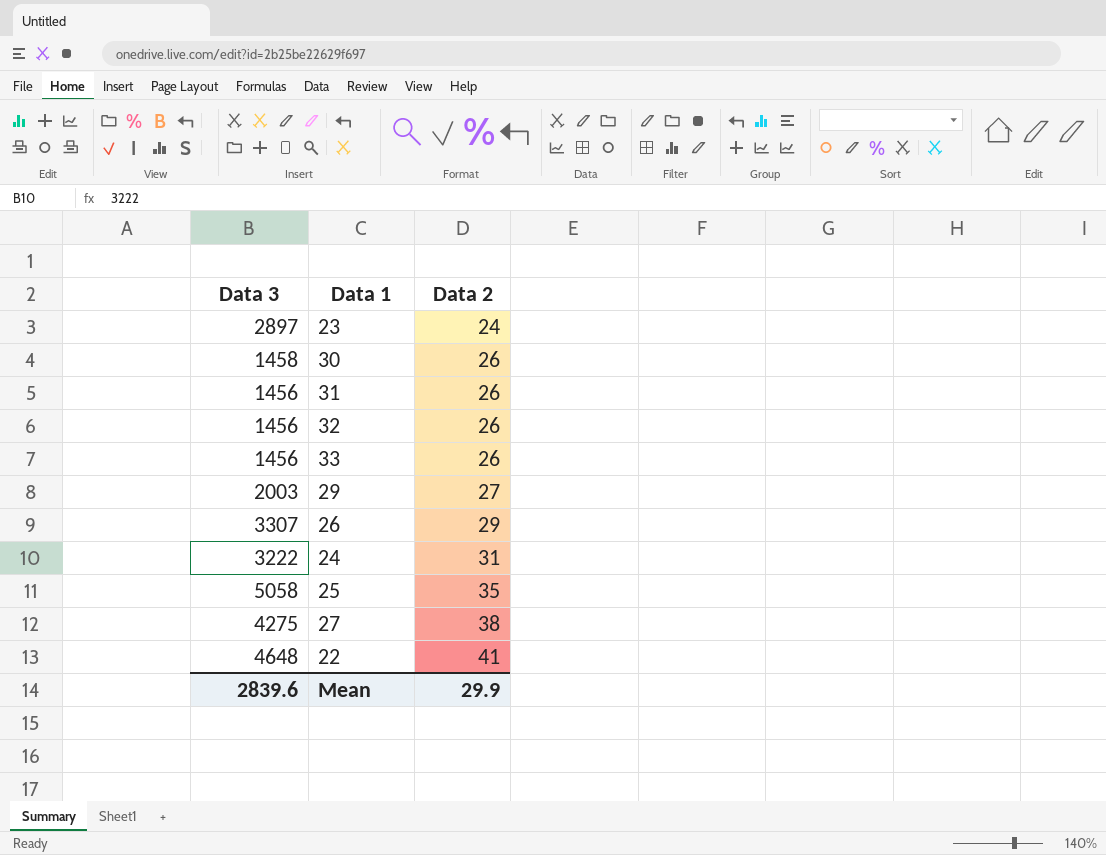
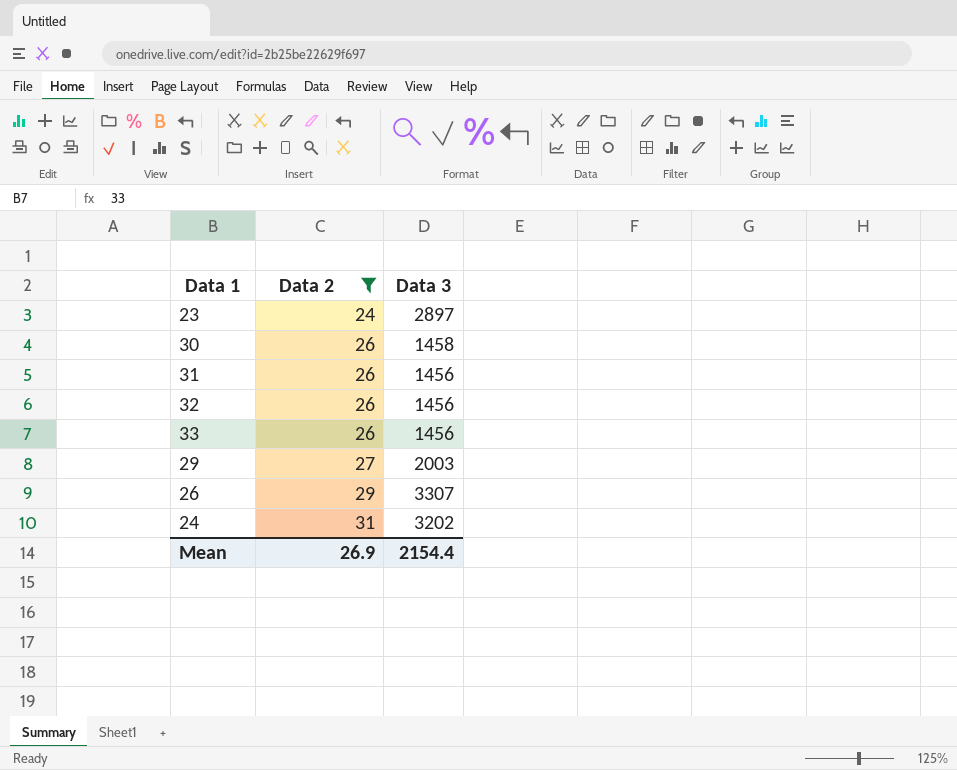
filter: none -> Data 2 <= 31
column Data 3 | position: 1 -> 3
24 | Data 3: 3222 -> 3202
Mean | Data 2: 29.9 -> 26.9
Mean | Data 3: 2839.6 -> 2154.4

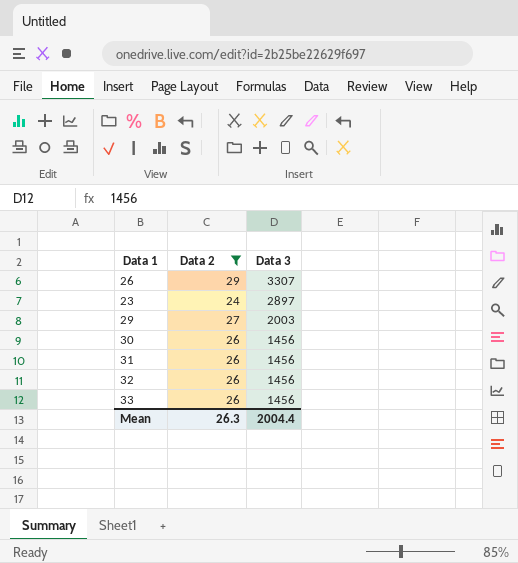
row order: Data 2 ascending -> Data 3 descending
row 24: 31 | 3202 -> none
30 | Data 3: 1458 -> 1456
Mean | Data 2: 26.9 -> 26.3
Mean | Data 3: 2154.4 -> 2004.4

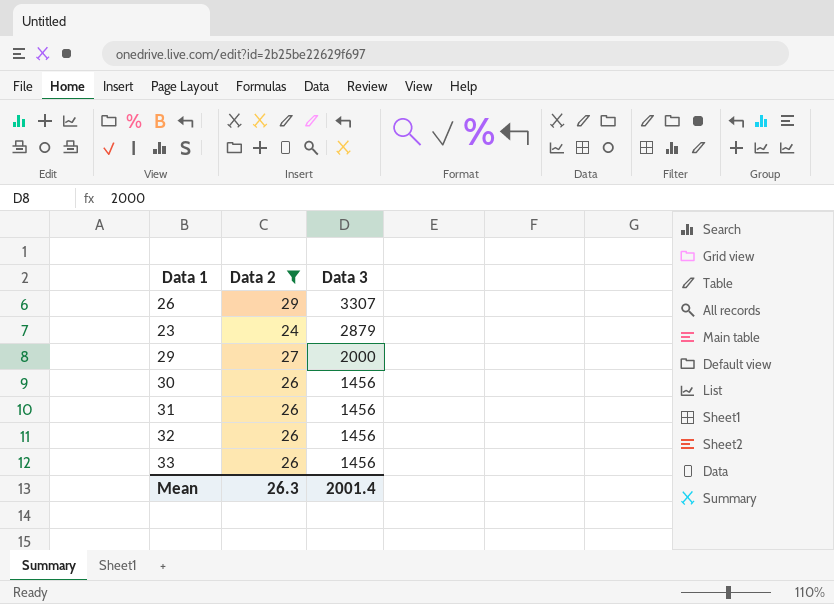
23 | Data 3: 2897 -> 2879
29 | Data 3: 2003 -> 2000
Mean | Data 3: 2004.4 -> 2001.4

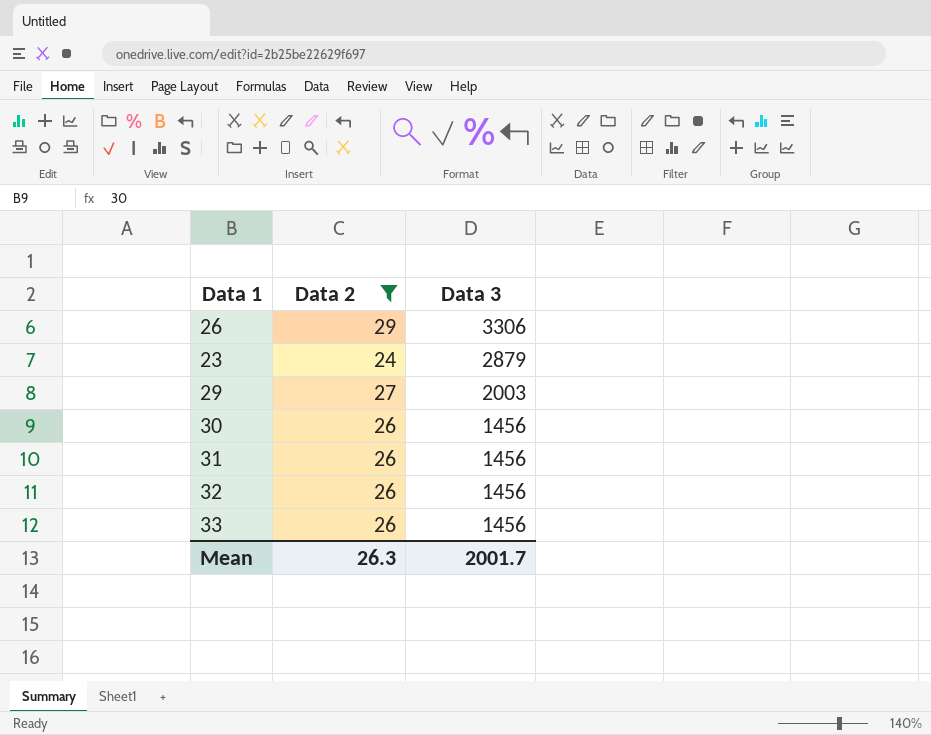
26 | Data 3: 3307 -> 3306
29 | Data 3: 2000 -> 2003
Mean | Data 3: 2001.4 -> 2001.7

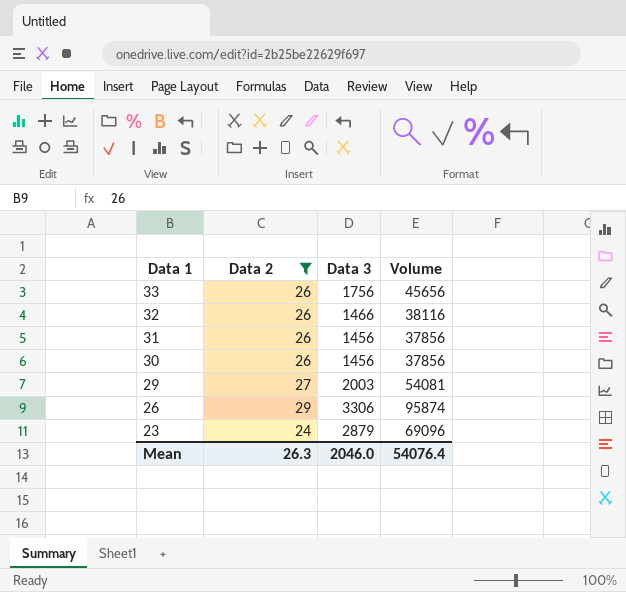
row order: Data 3 descending -> Data 1 descending
column Volume | formula: none -> [Data 2] * [Data 3]
33 | Data 3: 1456 -> 1756
32 | Data 3: 1456 -> 1466
Mean | Data 3: 2001.7 -> 2046.0

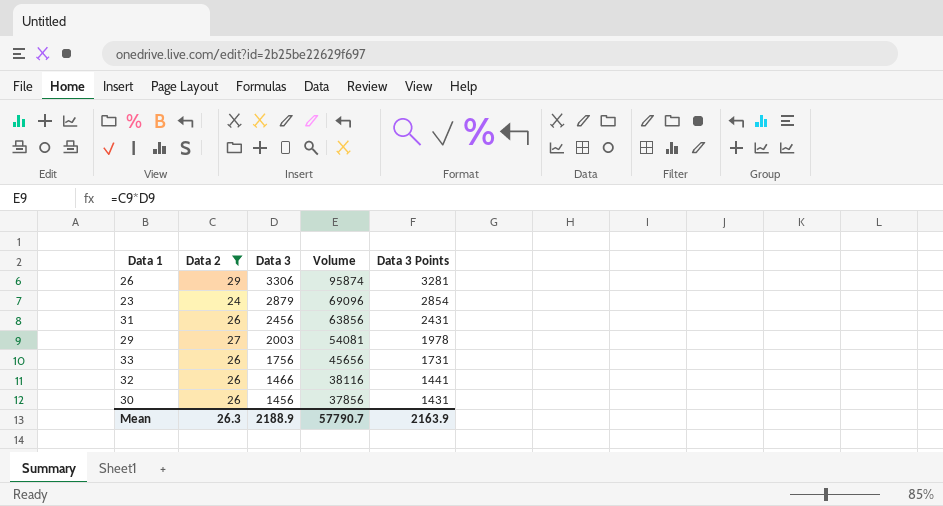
row order: Data 1 descending -> Data 3 descending
column Data 3 Points | formula: none -> [Data 3] - 25
31 | Data 3: 1456 -> 2456
31 | Volume: 37856 -> 63856
Mean | Data 3: 2046.0 -> 2188.9
Mean | Volume: 54076.4 -> 57790.7

